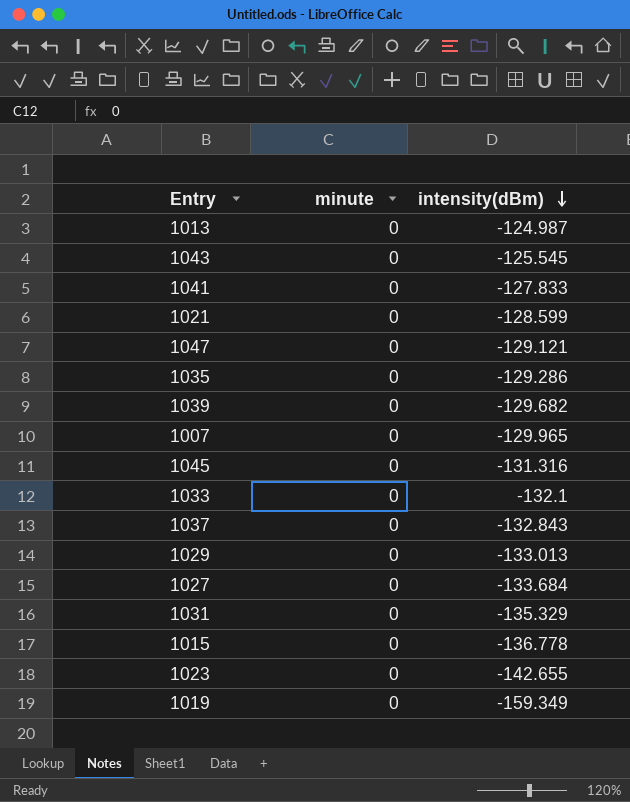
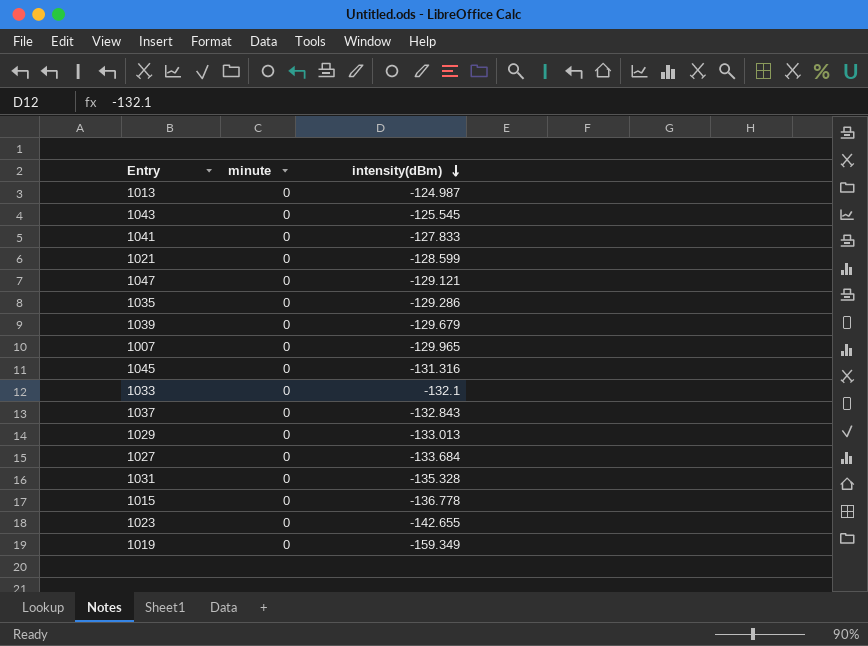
1039 | intensity(dBm): -129.682 -> -129.679
1031 | intensity(dBm): -135.329 -> -135.328

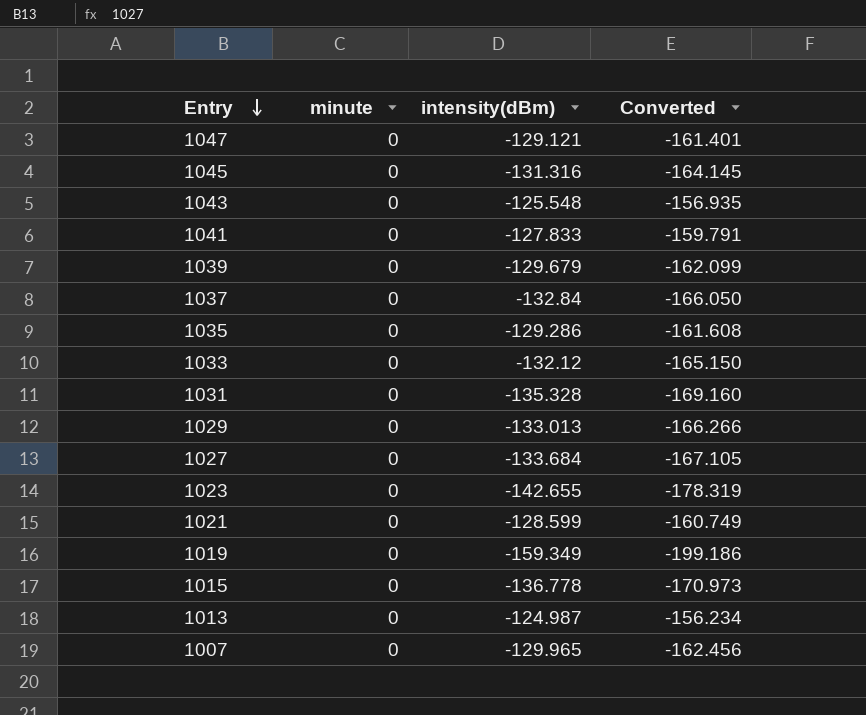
row order: intensity(dBm) descending -> Entry descending
column Converted | formula: none -> [intensity(dBm)] * 1.25
1043 | intensity(dBm): -125.545 -> -125.548
1037 | intensity(dBm): -132.843 -> -132.84
1033 | intensity(dBm): -132.1 -> -132.12

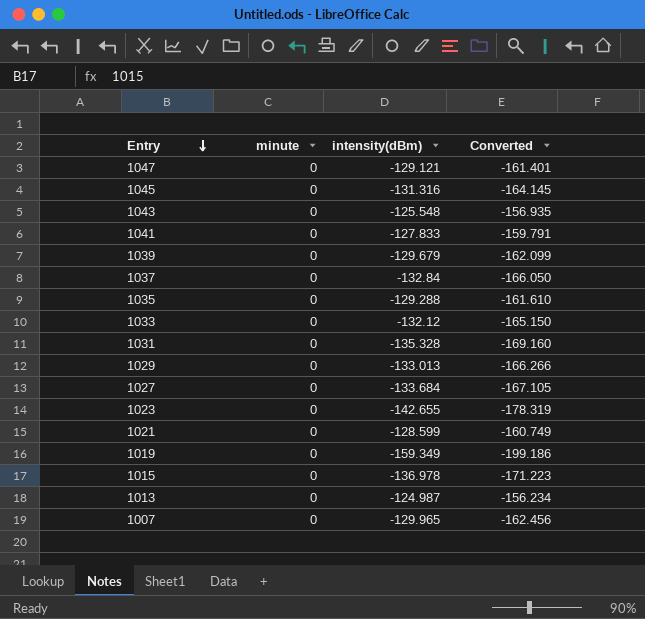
1035 | intensity(dBm): -129.286 -> -129.288
1035 | Converted: -161.608 -> -161.610
1015 | intensity(dBm): -136.778 -> -136.978
1015 | Converted: -170.973 -> -171.223

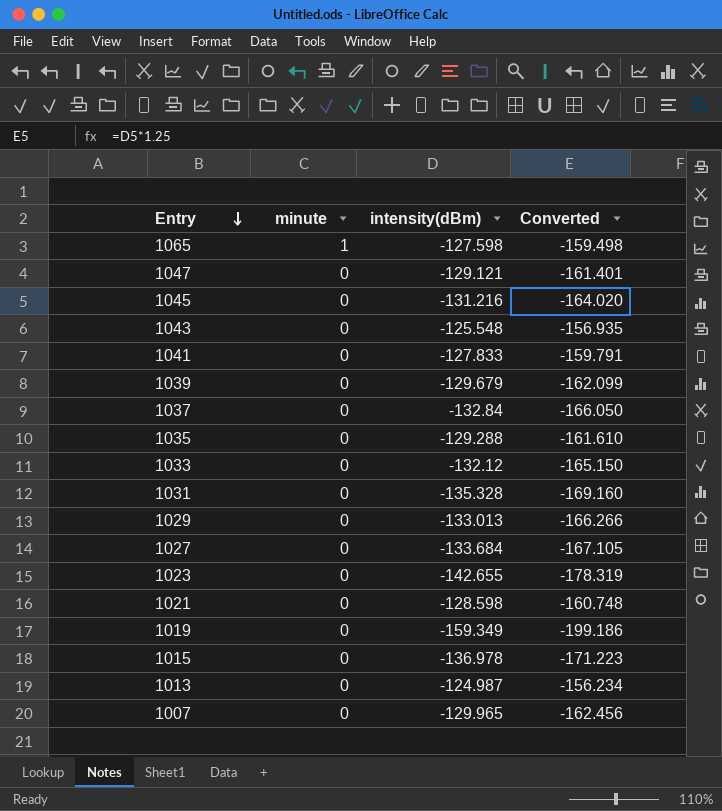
row 1065: none -> 1 | -127.598 | -159.498
1045 | intensity(dBm): -131.316 -> -131.216
1045 | Converted: -164.145 -> -164.020
1021 | intensity(dBm): -128.599 -> -128.598
1021 | Converted: -160.749 -> -160.748

